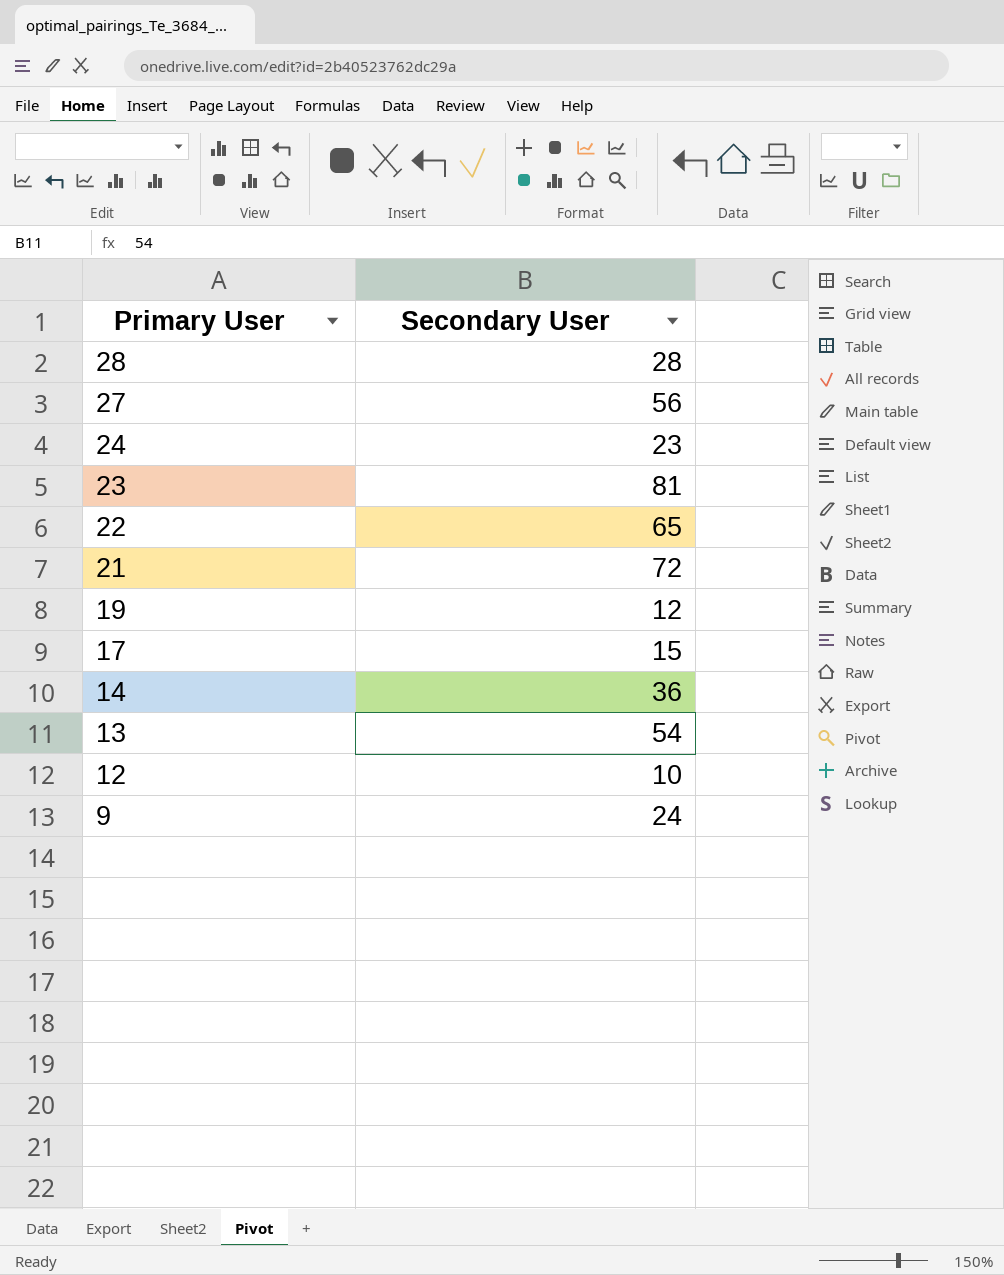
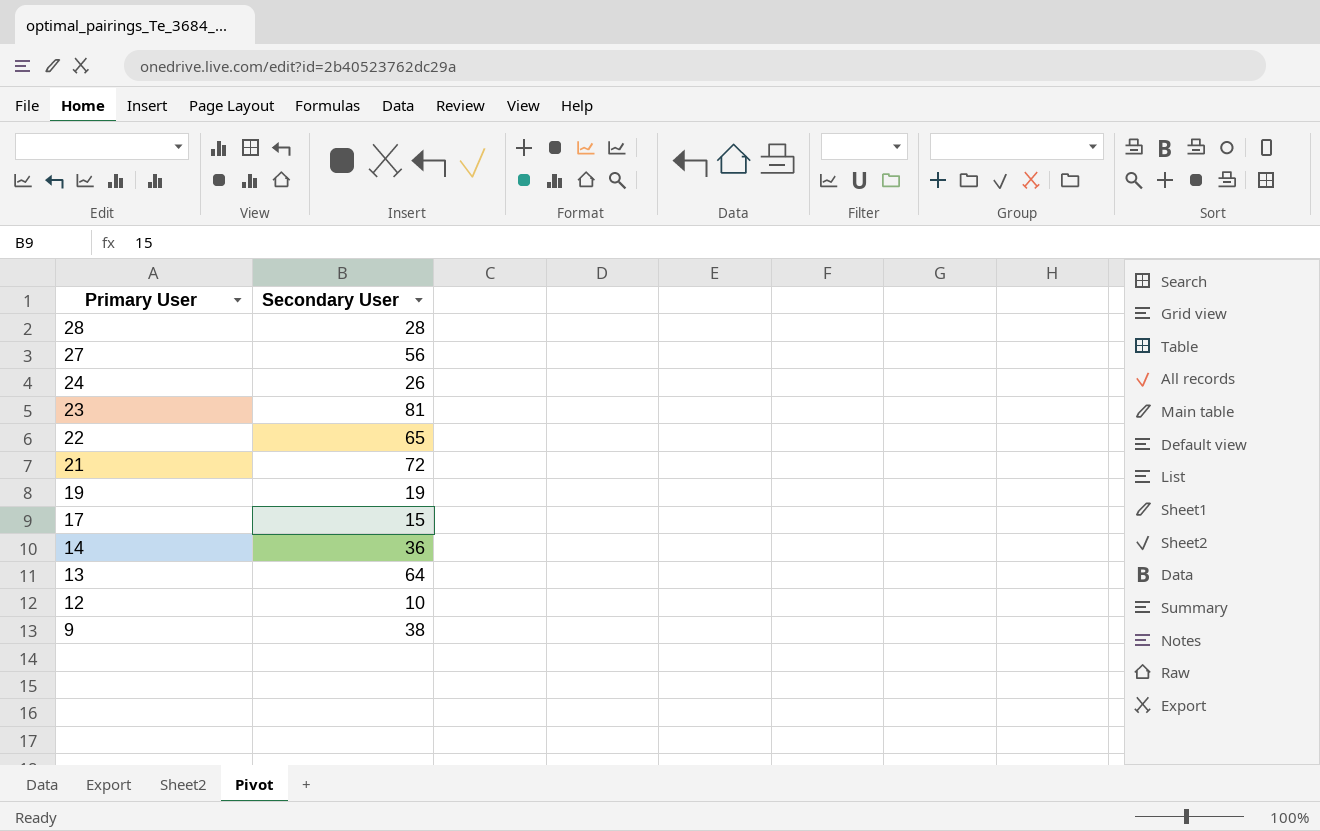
24 | Secondary User: 23 -> 26
19 | Secondary User: 12 -> 19
13 | Secondary User: 54 -> 64
9 | Secondary User: 24 -> 38

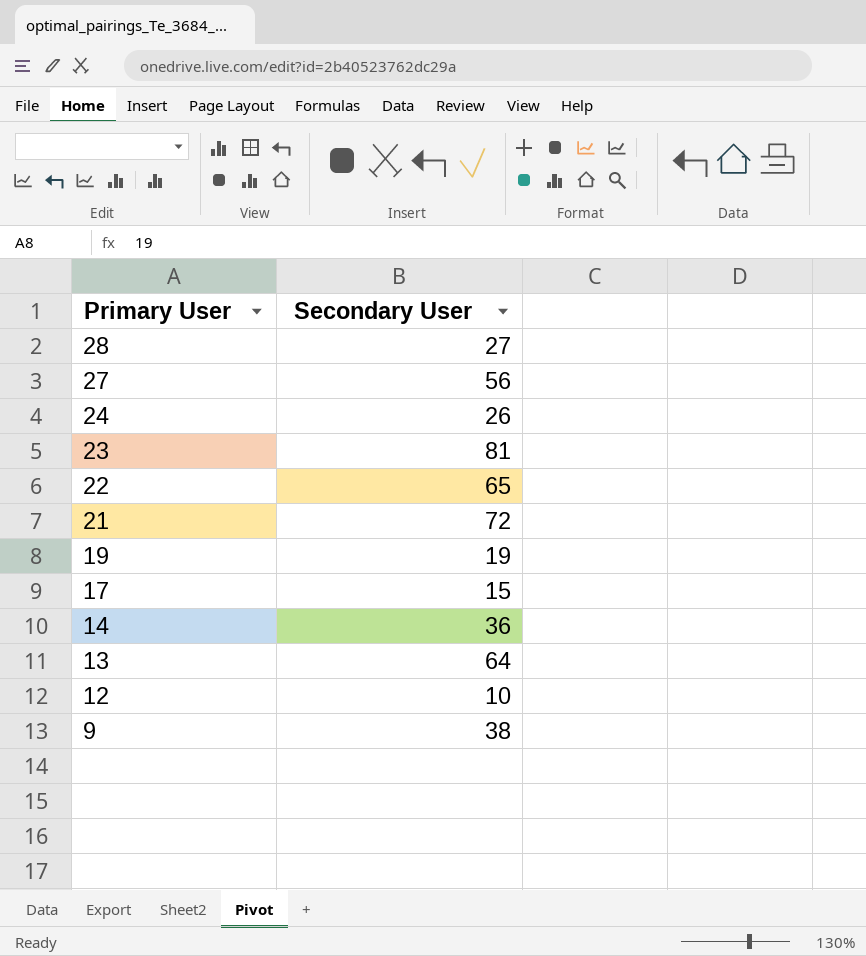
28 | Secondary User: 28 -> 27

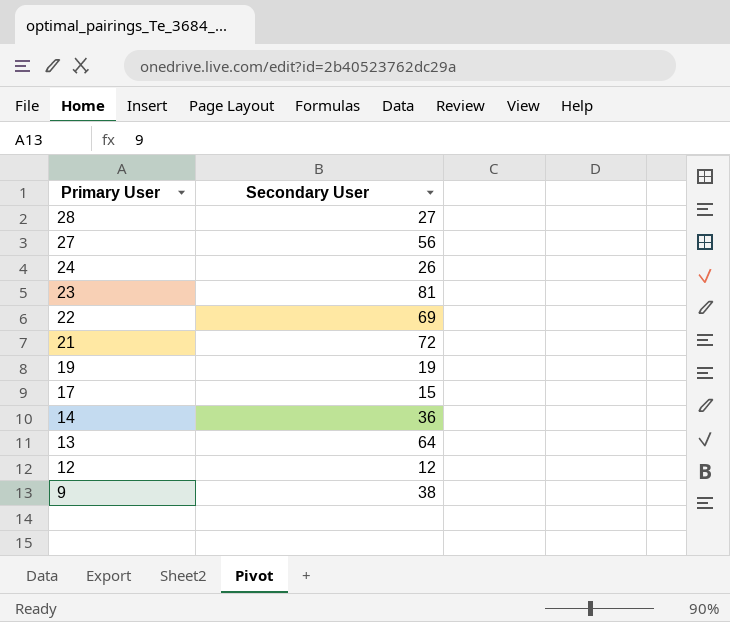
22 | Secondary User: 65 -> 69
12 | Secondary User: 10 -> 12

